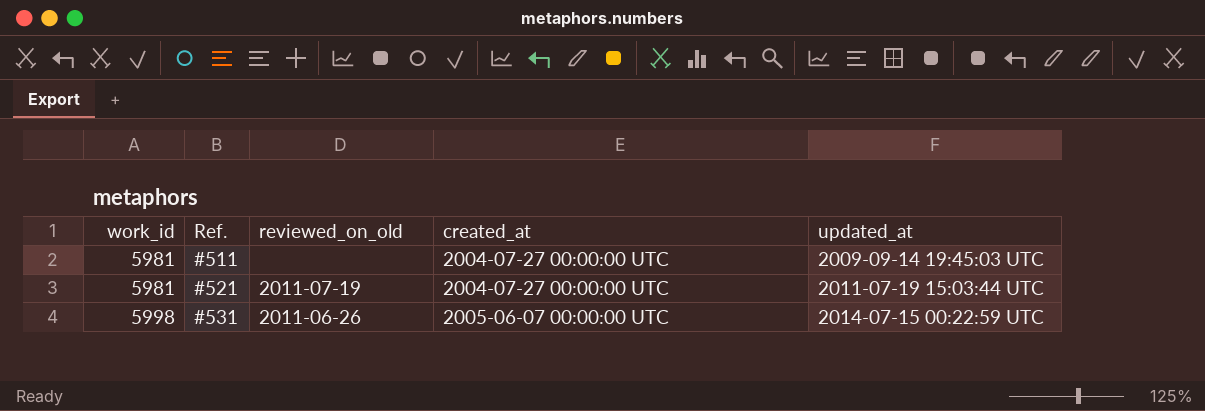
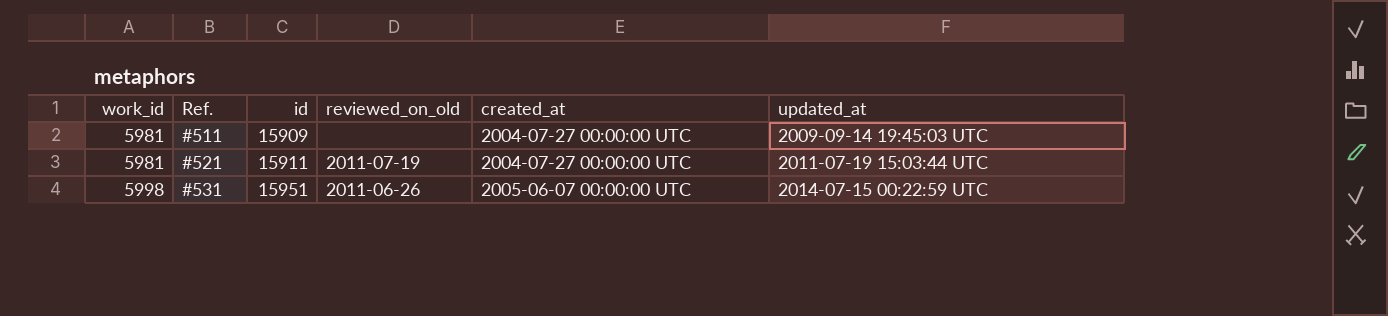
column id | position: none -> 3

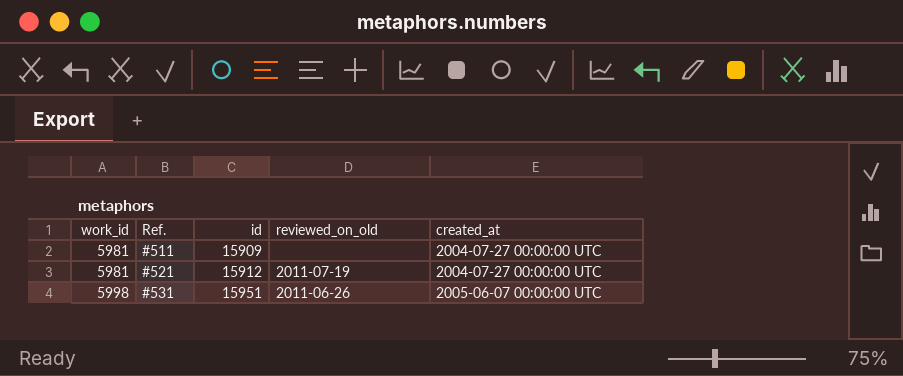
column updated_at | position: 6 -> none
#521 | id: 15911 -> 15912

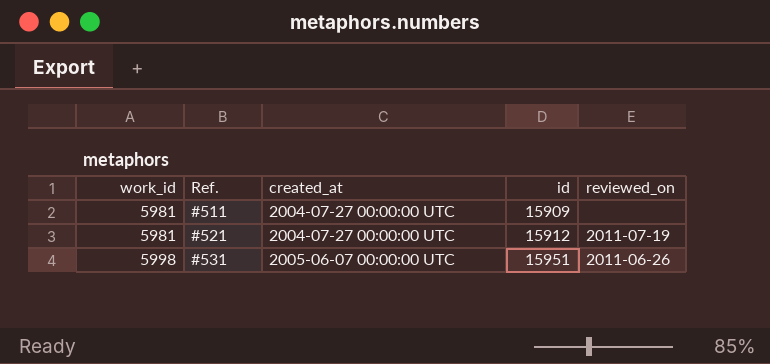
column created_at | position: 5 -> 3
column name: reviewed_on_old -> reviewed_on

